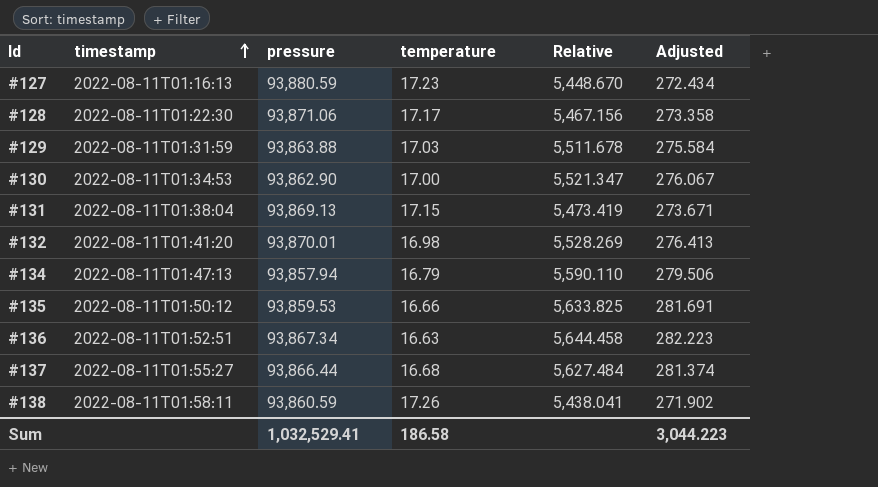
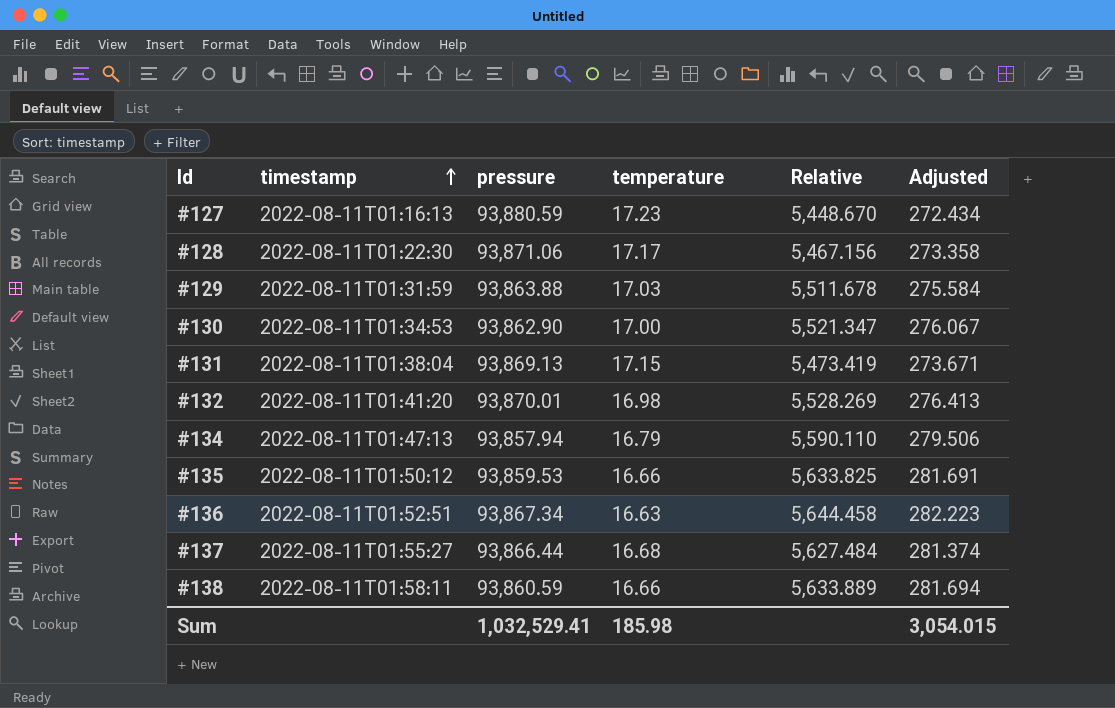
#138 | temperature: 17.26 -> 16.66
#138 | Relative: 5,438.041 -> 5,633.889
#138 | Adjusted: 271.902 -> 281.694
Sum | temperature: 186.58 -> 185.98
Sum | Adjusted: 3,044.223 -> 3,054.015

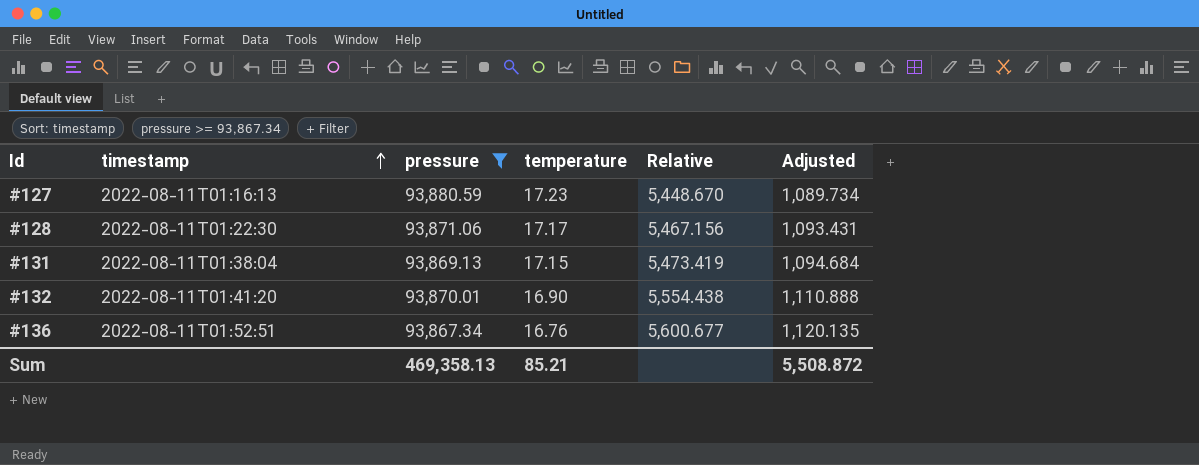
filter: none -> pressure >= 93,867.34
column Adjusted | formula: [Relative] * 0.05 -> [Relative] * 0.2
#132 | temperature: 16.98 -> 16.90
#132 | Relative: 5,528.269 -> 5,554.438
#136 | temperature: 16.63 -> 16.76
#136 | Relative: 5,644.458 -> 5,600.677
Sum | pressure: 1,032,529.41 -> 469,358.13
Sum | temperature: 185.98 -> 85.21
Sum | Adjusted: 3,054.015 -> 5,508.872

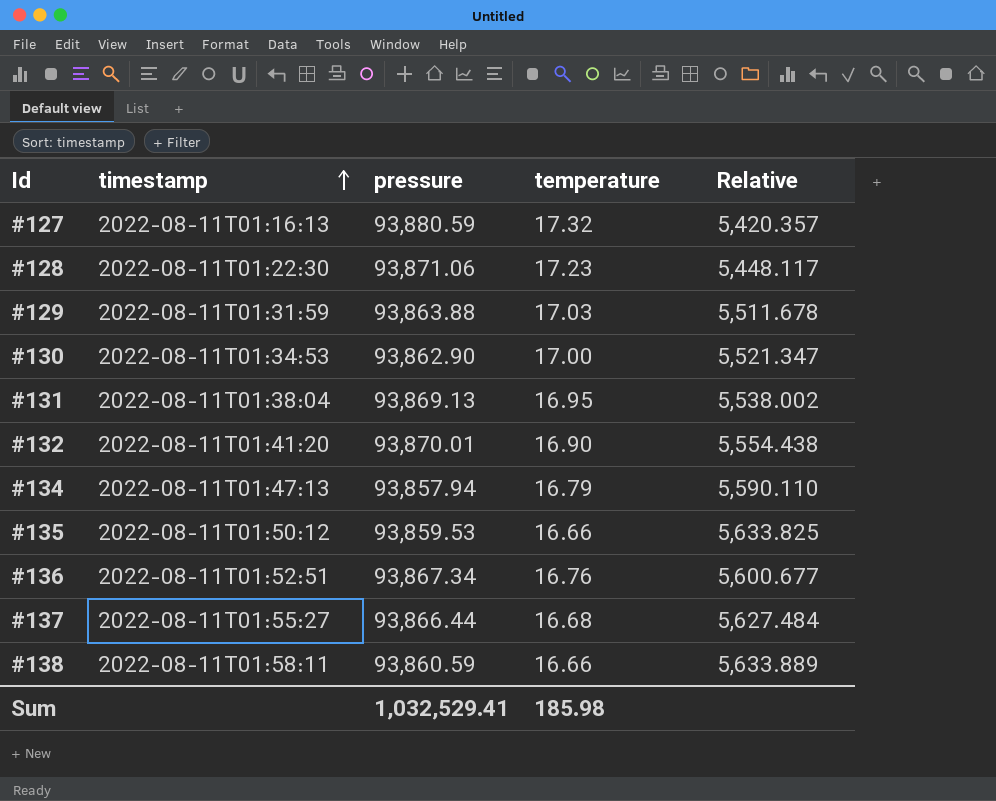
filter: pressure >= 93,867.34 -> none
column Adjusted | formula: [Relative] * 0.2 -> none
#127 | temperature: 17.23 -> 17.32
#127 | Relative: 5,448.670 -> 5,420.357
#128 | temperature: 17.17 -> 17.23
#128 | Relative: 5,467.156 -> 5,448.117
#131 | temperature: 17.15 -> 16.95
#131 | Relative: 5,473.419 -> 5,538.002
Sum | pressure: 469,358.13 -> 1,032,529.41
Sum | temperature: 85.21 -> 185.98

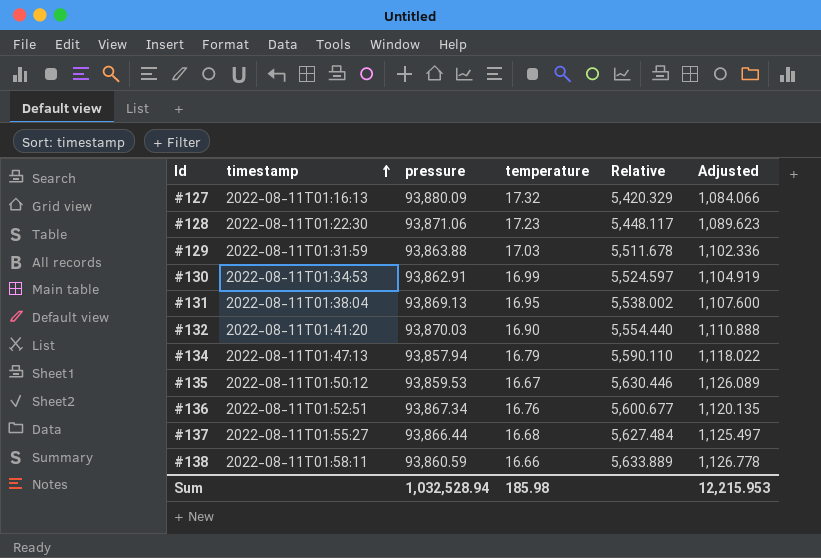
column Adjusted | formula: none -> [Relative] * 0.2
#127 | pressure: 93,880.59 -> 93,880.09
#127 | Relative: 5,420.357 -> 5,420.329
#130 | pressure: 93,862.90 -> 93,862.91
#130 | temperature: 17.00 -> 16.99
#130 | Relative: 5,521.347 -> 5,524.597
#132 | pressure: 93,870.01 -> 93,870.03
#132 | Relative: 5,554.438 -> 5,554.440
#135 | temperature: 16.66 -> 16.67
#135 | Relative: 5,633.825 -> 5,630.446
Sum | pressure: 1,032,529.41 -> 1,032,528.94

